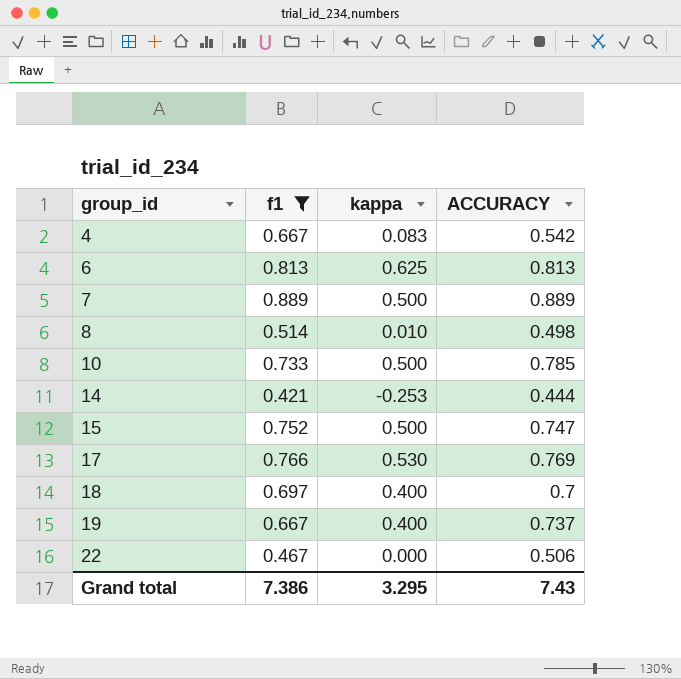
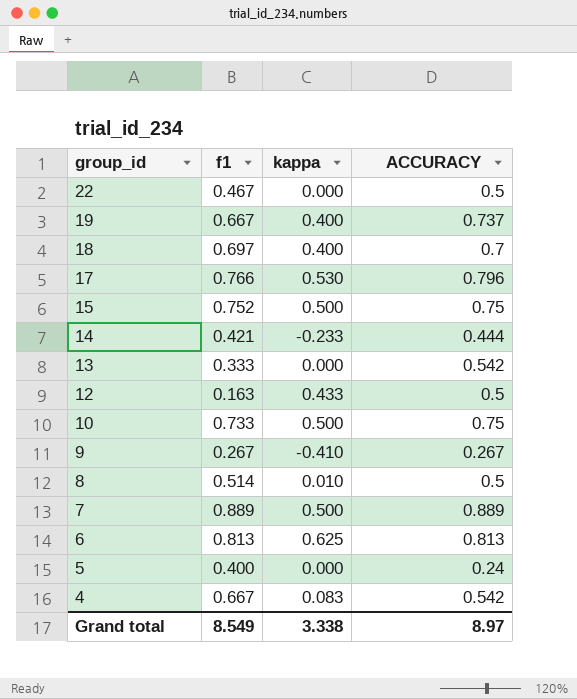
filter: f1 >= 0.421 -> none
row order: group_id ascending -> group_id descending
22 | ACCURACY: 0.506 -> 0.5
17 | ACCURACY: 0.769 -> 0.796
15 | ACCURACY: 0.747 -> 0.75
14 | kappa: -0.253 -> -0.233
10 | ACCURACY: 0.785 -> 0.75
8 | ACCURACY: 0.498 -> 0.5
Grand total | f1: 7.386 -> 8.549
Grand total | kappa: 3.295 -> 3.338
Grand total | ACCURACY: 7.43 -> 8.97

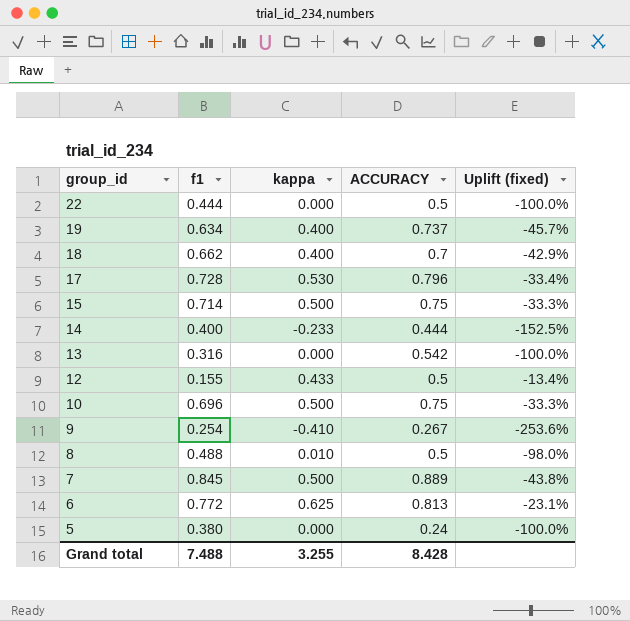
column Uplift (fixed) | formula: none -> ([kappa] - [ACCURACY]) / [ACCURACY]
row 4: 0.667 | 0.083 | 0.542 -> none
22 | f1: 0.467 -> 0.444
19 | f1: 0.667 -> 0.634
18 | f1: 0.697 -> 0.662
17 | f1: 0.766 -> 0.728
15 | f1: 0.752 -> 0.714
14 | f1: 0.421 -> 0.400
13 | f1: 0.333 -> 0.316
12 | f1: 0.163 -> 0.155
10 | f1: 0.733 -> 0.696
9 | f1: 0.267 -> 0.254
8 | f1: 0.514 -> 0.488
7 | f1: 0.889 -> 0.845
6 | f1: 0.813 -> 0.772
5 | f1: 0.400 -> 0.380
Grand total | f1: 8.549 -> 7.488
Grand total | kappa: 3.338 -> 3.255
Grand total | ACCURACY: 8.97 -> 8.428

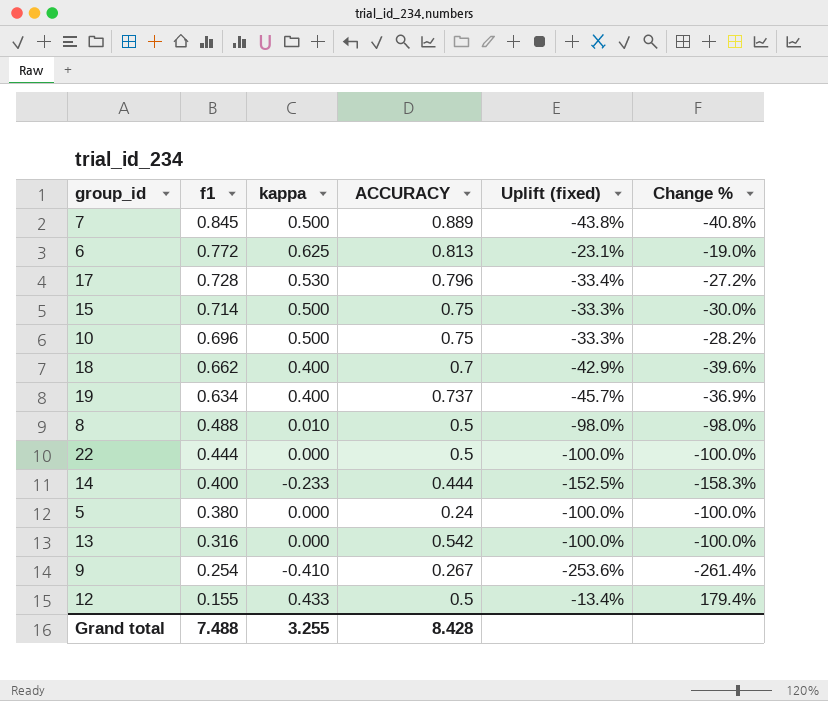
row order: group_id descending -> f1 descending
column Change % | formula: none -> ([kappa] - [f1]) / [f1]

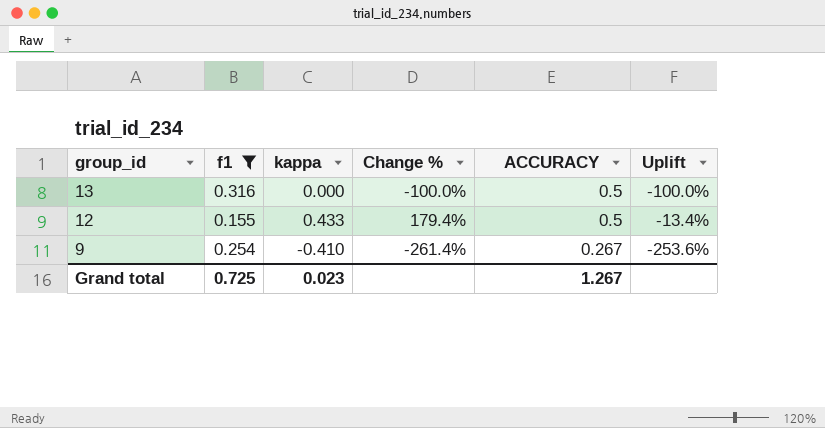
filter: none -> f1 <= 0.316
row order: f1 descending -> group_id descending
column Change % | position: 6 -> 4
column name: Uplift (fixed) -> Uplift
13 | ACCURACY: 0.542 -> 0.5
Grand total | f1: 7.488 -> 0.725
Grand total | kappa: 3.255 -> 0.023
Grand total | ACCURACY: 8.428 -> 1.267

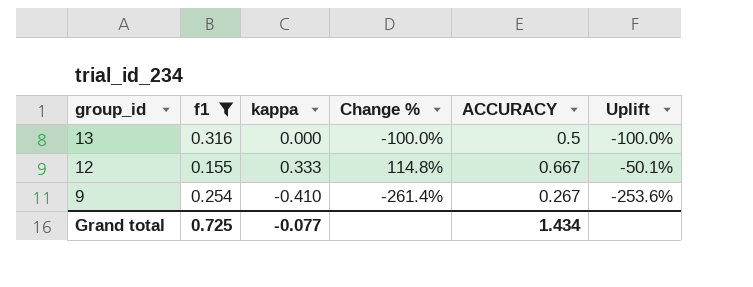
12 | kappa: 0.433 -> 0.333
12 | Change %: 179.4% -> 114.8%
12 | ACCURACY: 0.5 -> 0.667
12 | Uplift: -13.4% -> -50.1%
Grand total | kappa: 0.023 -> -0.077
Grand total | ACCURACY: 1.267 -> 1.434

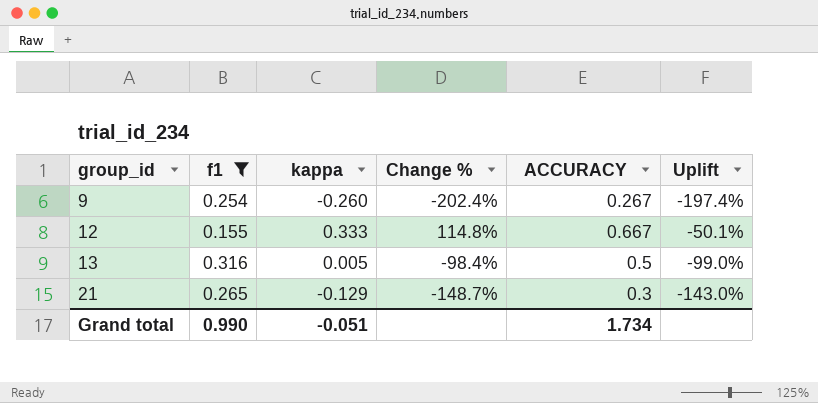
row order: group_id descending -> group_id ascending
9 | kappa: -0.410 -> -0.260
9 | Change %: -261.4% -> -202.4%
9 | Uplift: -253.6% -> -197.4%
13 | kappa: 0.000 -> 0.005
13 | Change %: -100.0% -> -98.4%
13 | Uplift: -100.0% -> -99.0%
row 21: none -> 0.265 | -0.129 | -148.7% | 0.3 | -143.0%
Grand total | f1: 0.725 -> 0.990
Grand total | kappa: -0.077 -> -0.051
Grand total | ACCURACY: 1.434 -> 1.734

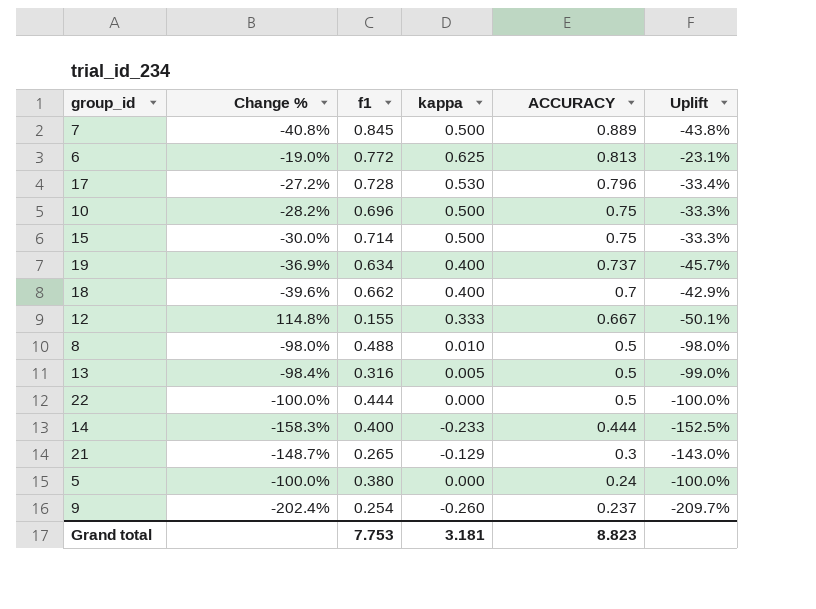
filter: f1 <= 0.316 -> none
row order: group_id ascending -> ACCURACY descending
column Change % | position: 4 -> 2
9 | ACCURACY: 0.267 -> 0.237
9 | Uplift: -197.4% -> -209.7%
Grand total | f1: 0.990 -> 7.753
Grand total | kappa: -0.051 -> 3.181
Grand total | ACCURACY: 1.734 -> 8.823

